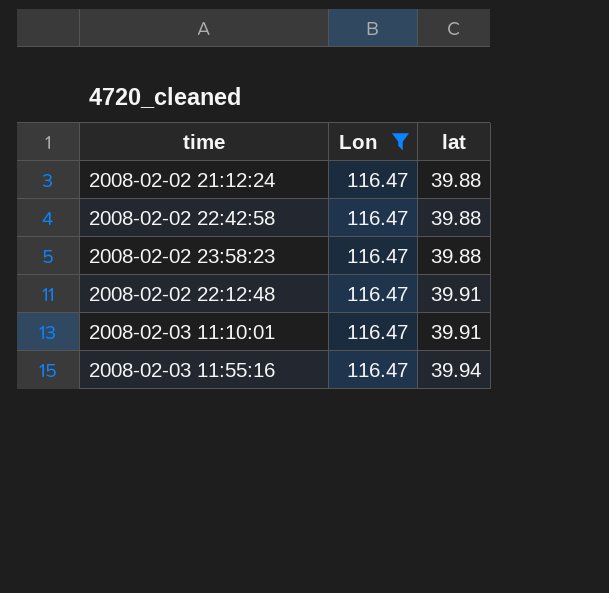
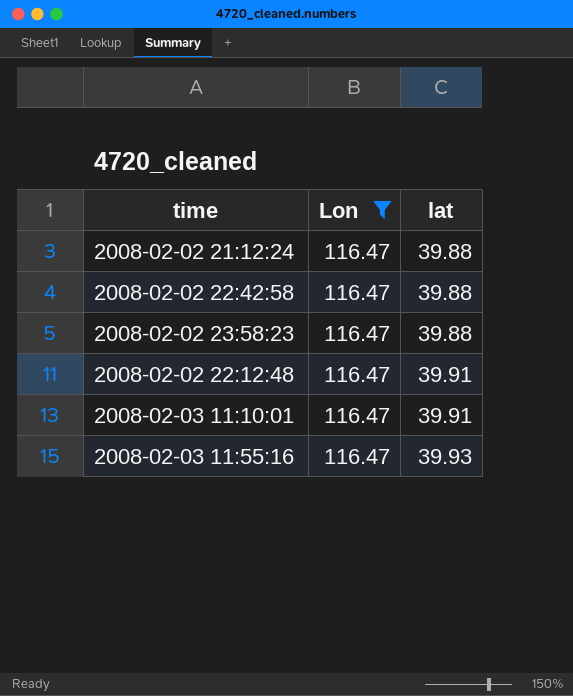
2008-02-03 11:55:16 | lat: 39.94 -> 39.93

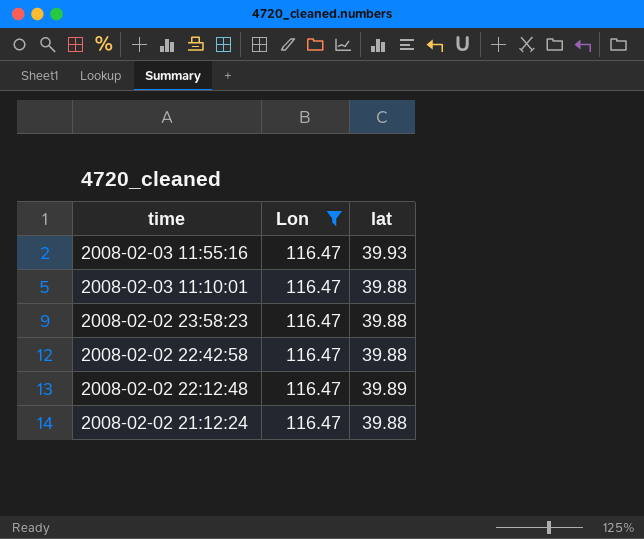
row order: lat ascending -> time descending
2008-02-03 11:10:01 | lat: 39.91 -> 39.88
2008-02-02 22:12:48 | lat: 39.91 -> 39.89

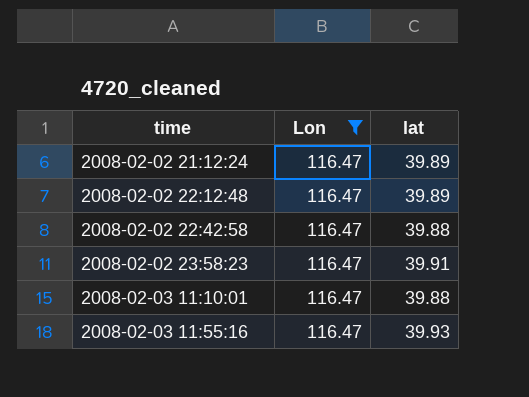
row order: time descending -> time ascending
2008-02-02 21:12:24 | lat: 39.88 -> 39.89
2008-02-02 23:58:23 | lat: 39.88 -> 39.91

